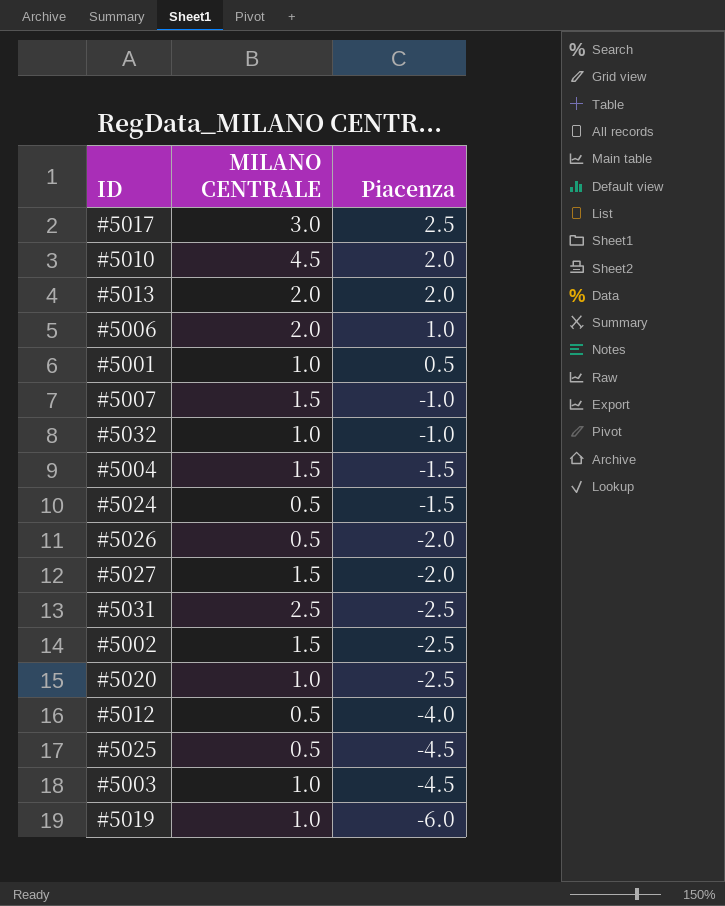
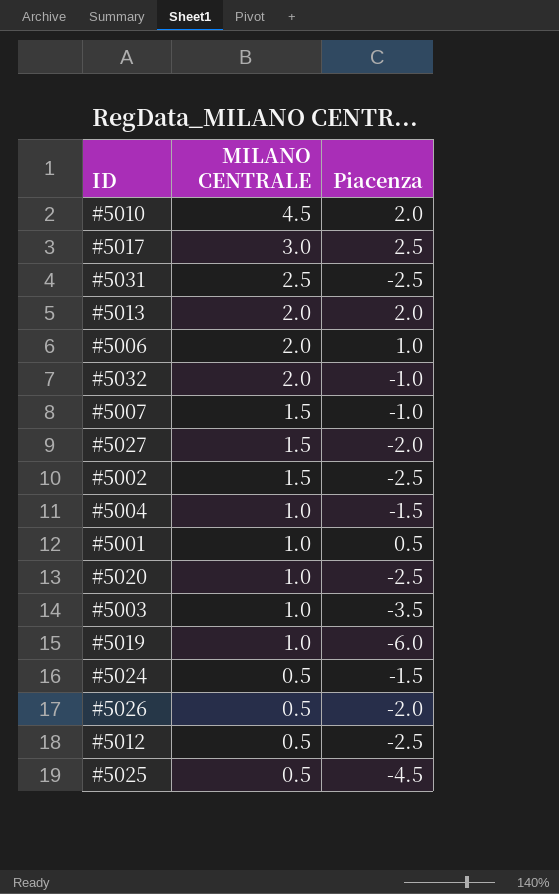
row order: Piacenza descending -> MILANO CENTRALE descending
#5032 | MILANO CENTRALE: 1.0 -> 2.0
#5004 | MILANO CENTRALE: 1.5 -> 1.0
#5003 | Piacenza: -4.5 -> -3.5
#5012 | Piacenza: -4.0 -> -2.5

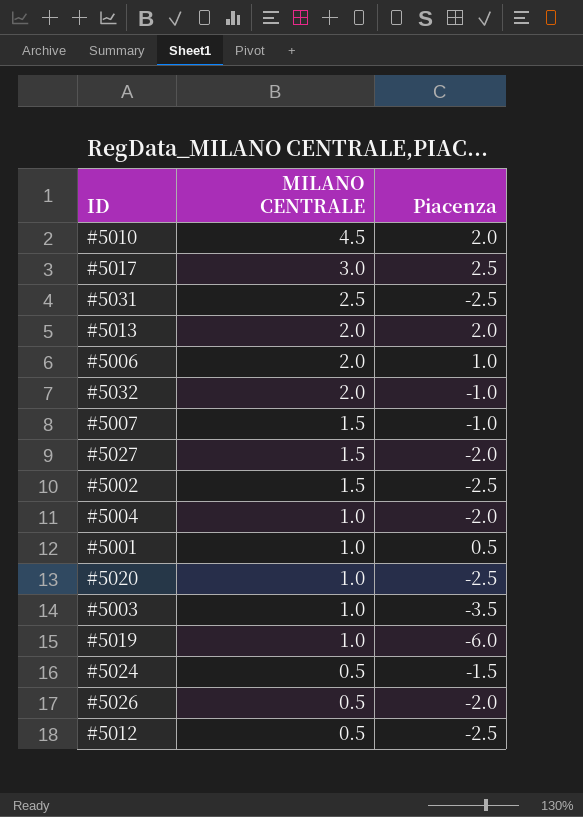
row #5025: 0.5 | -4.5 -> none
#5004 | Piacenza: -1.5 -> -2.0

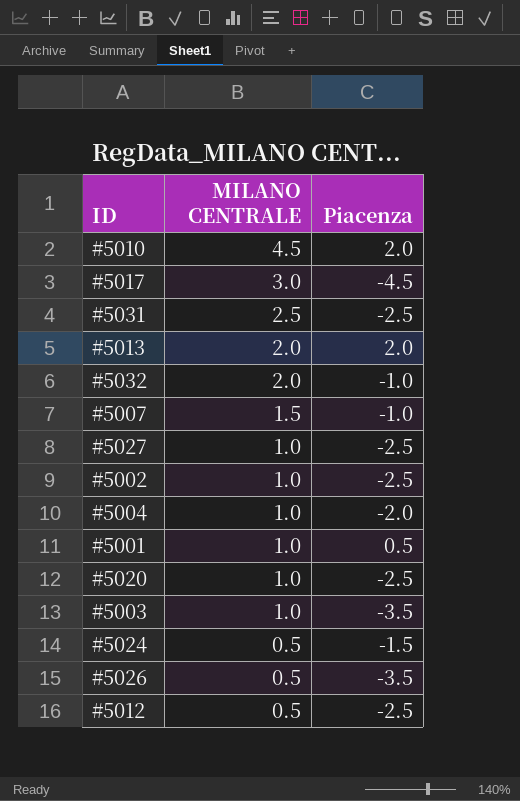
row #5006: 2.0 | 1.0 -> none
row #5019: 1.0 | -6.0 -> none
#5017 | Piacenza: 2.5 -> -4.5
#5027 | MILANO CENTRALE: 1.5 -> 1.0
#5027 | Piacenza: -2.0 -> -2.5
#5002 | MILANO CENTRALE: 1.5 -> 1.0
#5026 | Piacenza: -2.0 -> -3.5

